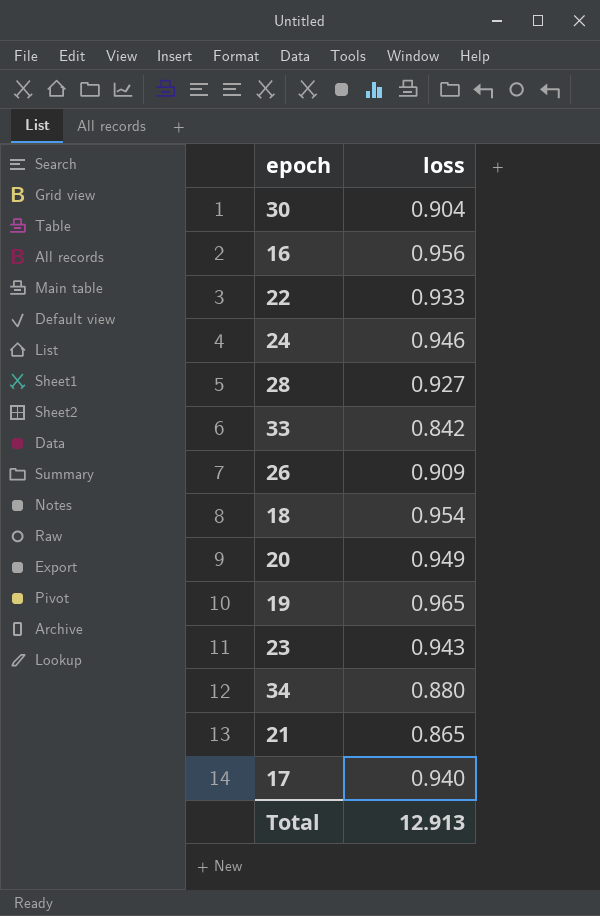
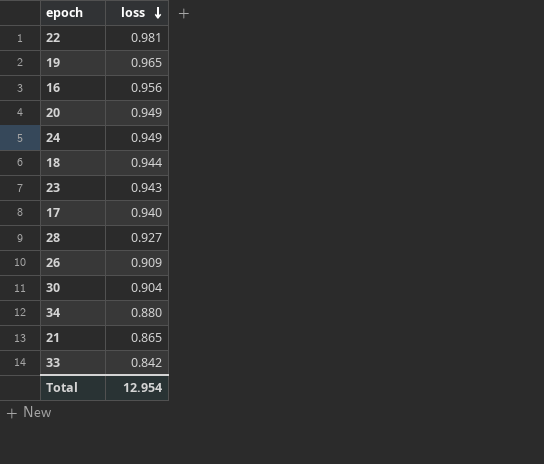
row order: none -> loss descending
22 | loss: 0.933 -> 0.981
24 | loss: 0.946 -> 0.949
18 | loss: 0.954 -> 0.944
Total | loss: 12.913 -> 12.954

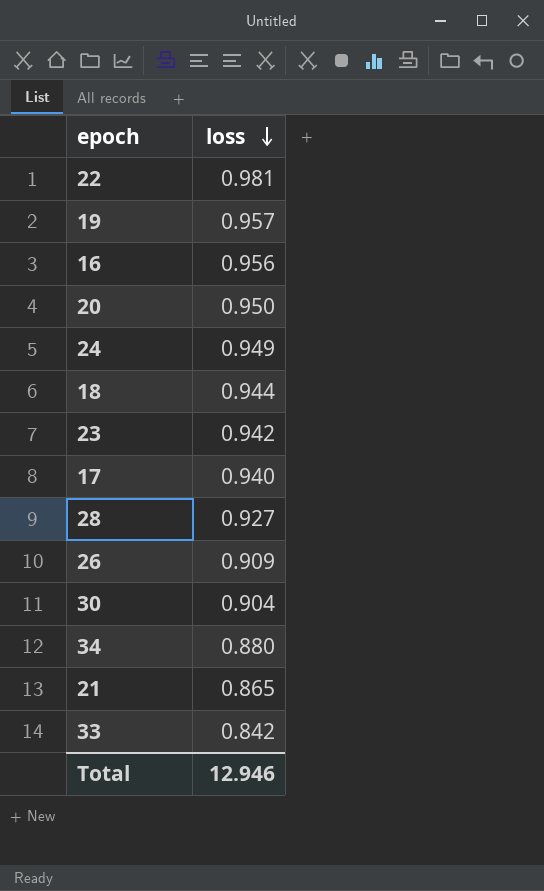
19 | loss: 0.965 -> 0.957
20 | loss: 0.949 -> 0.950
23 | loss: 0.943 -> 0.942
Total | loss: 12.954 -> 12.946

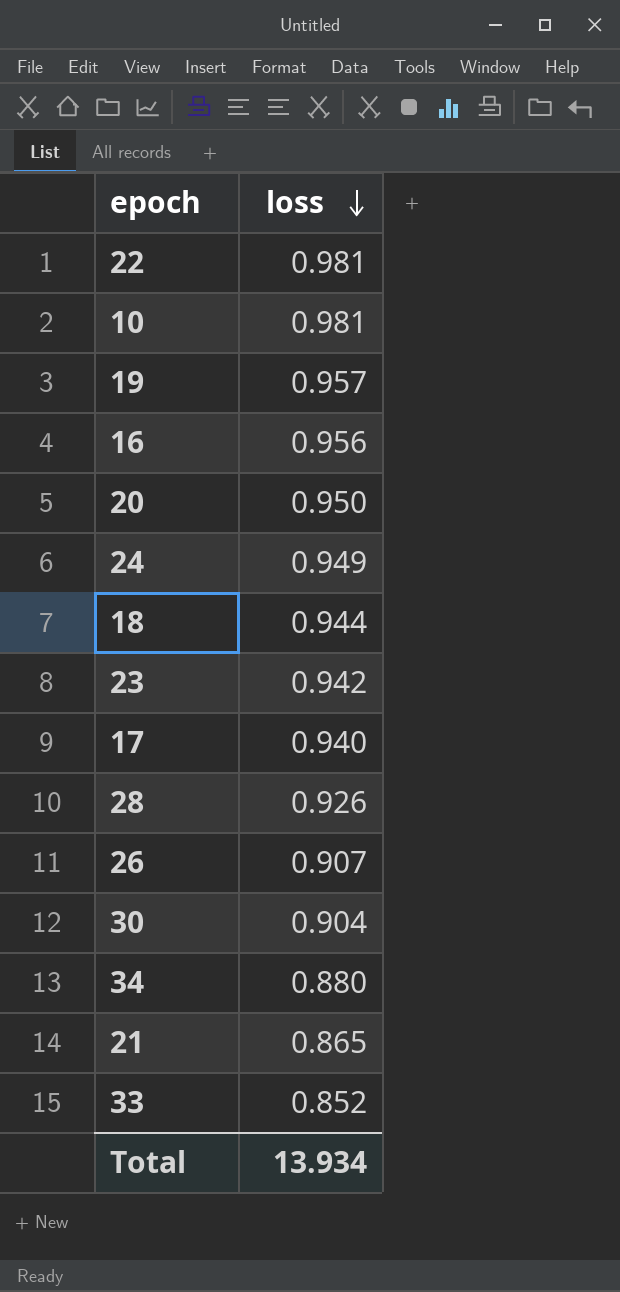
row 10: none -> 0.981
28 | loss: 0.927 -> 0.926
26 | loss: 0.909 -> 0.907
33 | loss: 0.842 -> 0.852
Total | loss: 12.946 -> 13.934

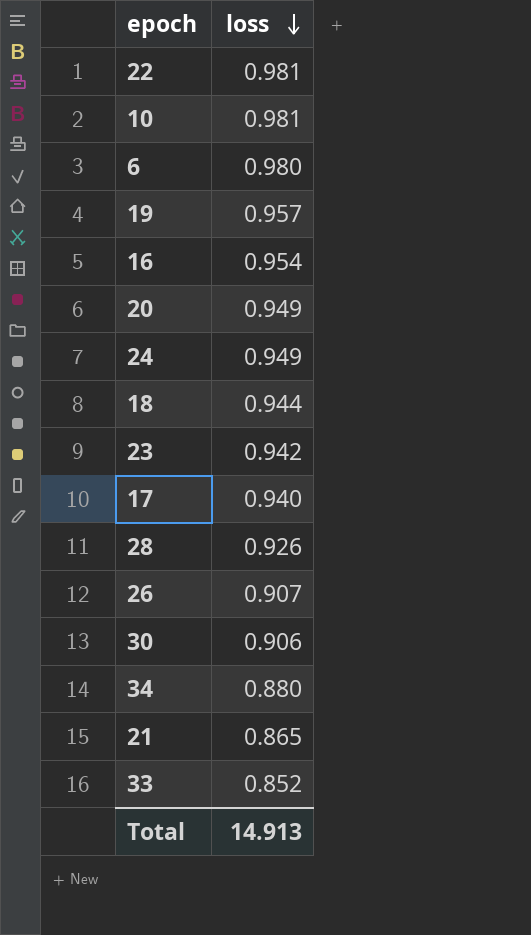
row 6: none -> 0.980
16 | loss: 0.956 -> 0.954
20 | loss: 0.950 -> 0.949
30 | loss: 0.904 -> 0.906
Total | loss: 13.934 -> 14.913

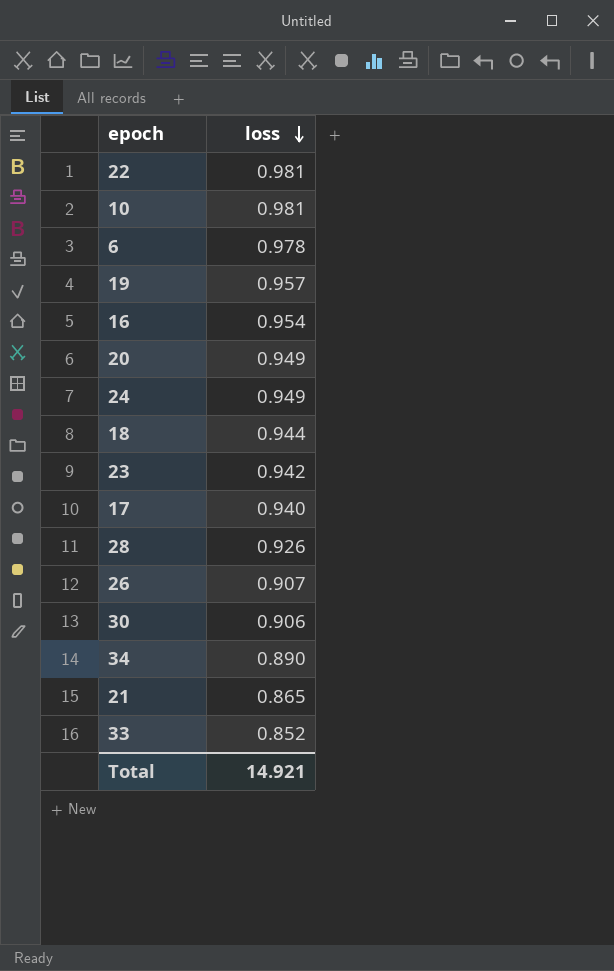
6 | loss: 0.980 -> 0.978
34 | loss: 0.880 -> 0.890
Total | loss: 14.913 -> 14.921

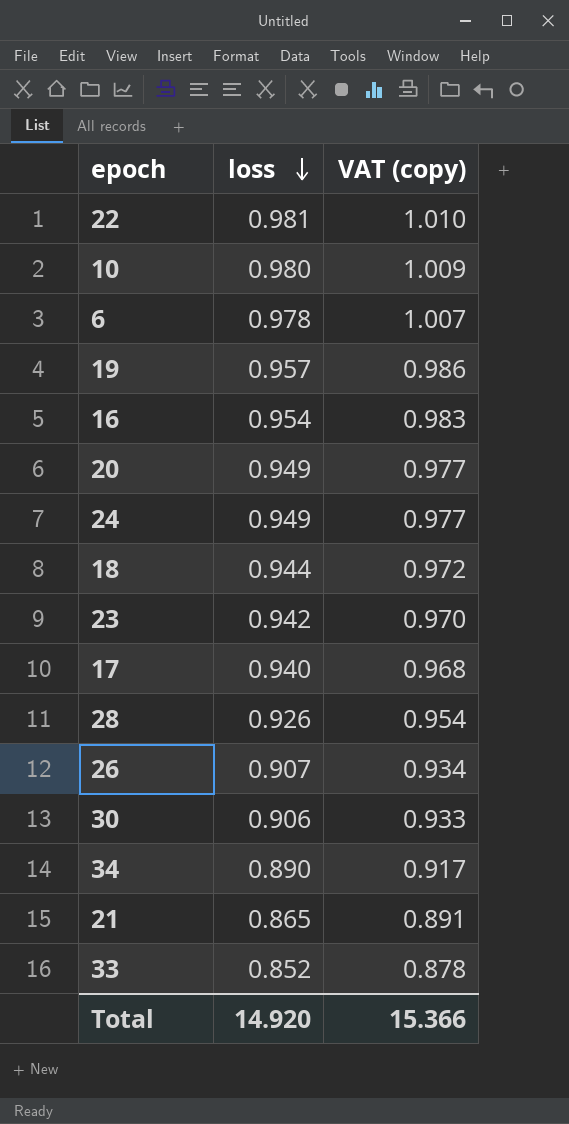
column VAT (copy) | formula: none -> [loss] * 1.03
10 | loss: 0.981 -> 0.980
Total | loss: 14.921 -> 14.920

